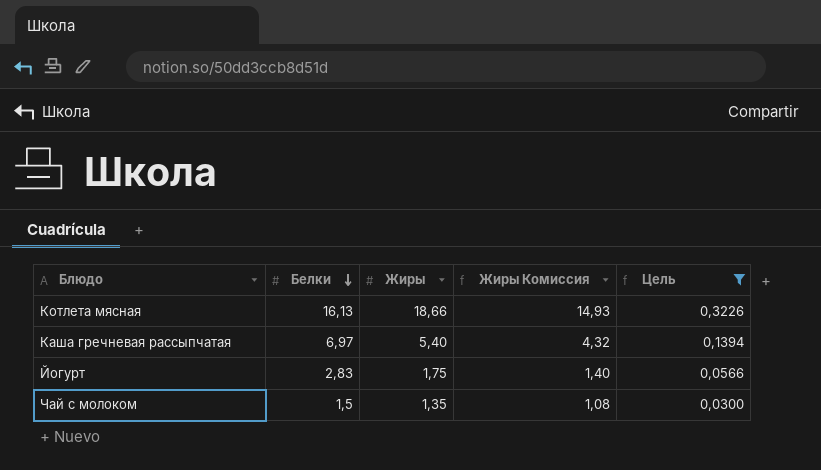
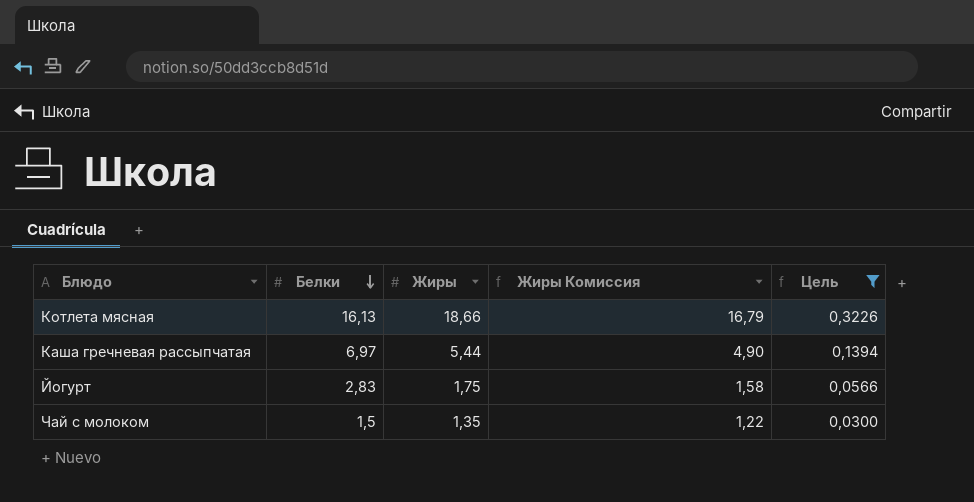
column Жиры Комиссия | formula: [Жиры] * 0,8 -> [Жиры] * 0,9
Каша гречневая рассыпчатая | Жиры: 5,40 -> 5,44

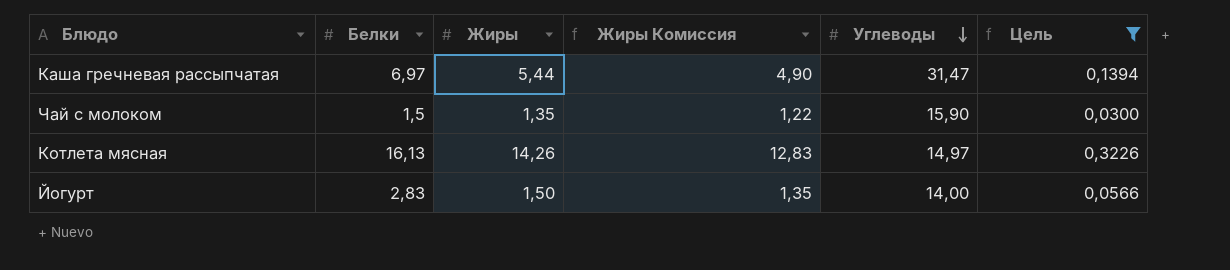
row order: Белки descending -> Углеводы descending
column Углеводы | position: none -> 5
Котлета мясная | Жиры: 18,66 -> 14,26
Котлета мясная | Жиры Комиссия: 16,79 -> 12,83
Йогурт | Жиры: 1,75 -> 1,50
Йогурт | Жиры Комиссия: 1,58 -> 1,35

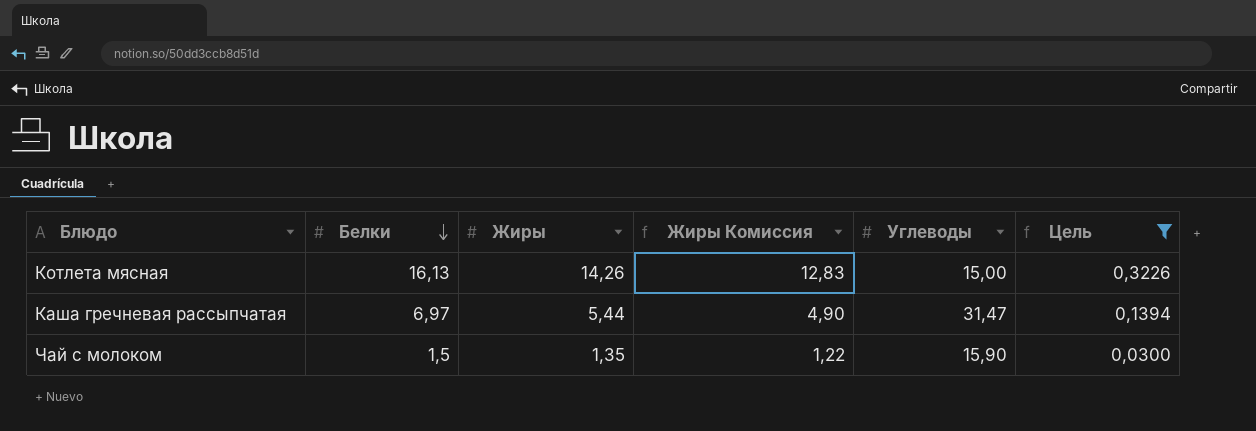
row order: Углеводы descending -> Белки descending
row Йогурт: 2,83 | 1,50 | 1,35 | 14,00 | 0,0566 -> none
Котлета мясная | Углеводы: 14,97 -> 15,00

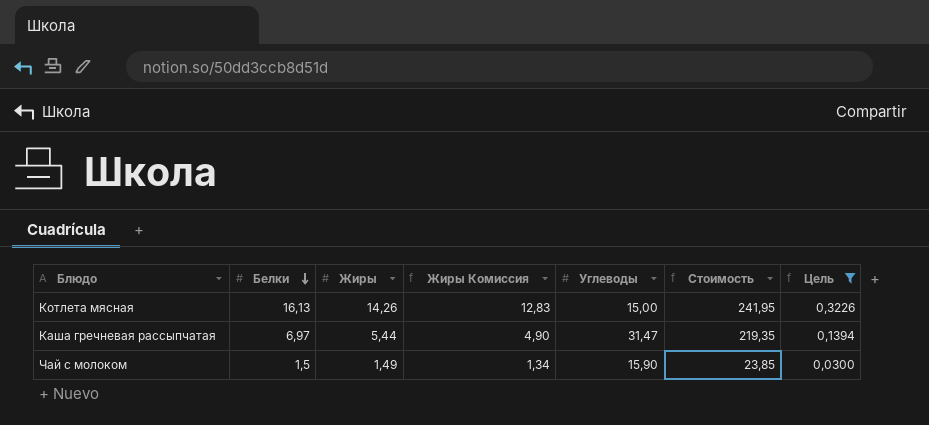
column Стоимость | formula: none -> [Белки] * [Углеводы]
Чай с молоком | Жиры: 1,35 -> 1,49
Чай с молоком | Жиры Комиссия: 1,22 -> 1,34

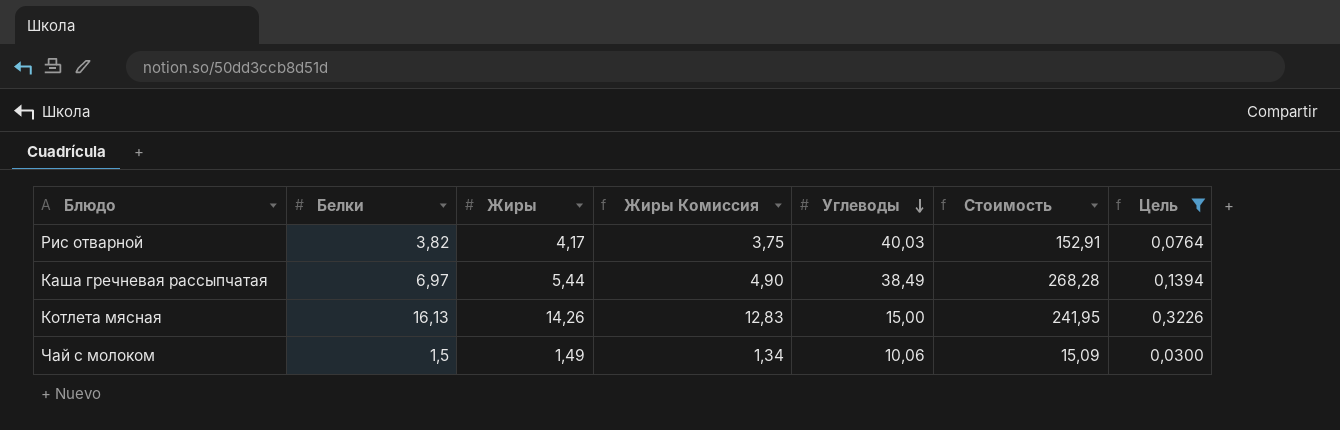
row order: Белки descending -> Углеводы descending
row Рис отварной: none -> 3,82 | 4,17 | 3,75 | 40,03 | 152,91 | 0,0764
Каша гречневая рассыпчатая | Углеводы: 31,47 -> 38,49
Каша гречневая рассыпчатая | Стоимость: 219,35 -> 268,28
Чай с молоком | Углеводы: 15,90 -> 10,06
Чай с молоком | Стоимость: 23,85 -> 15,09

